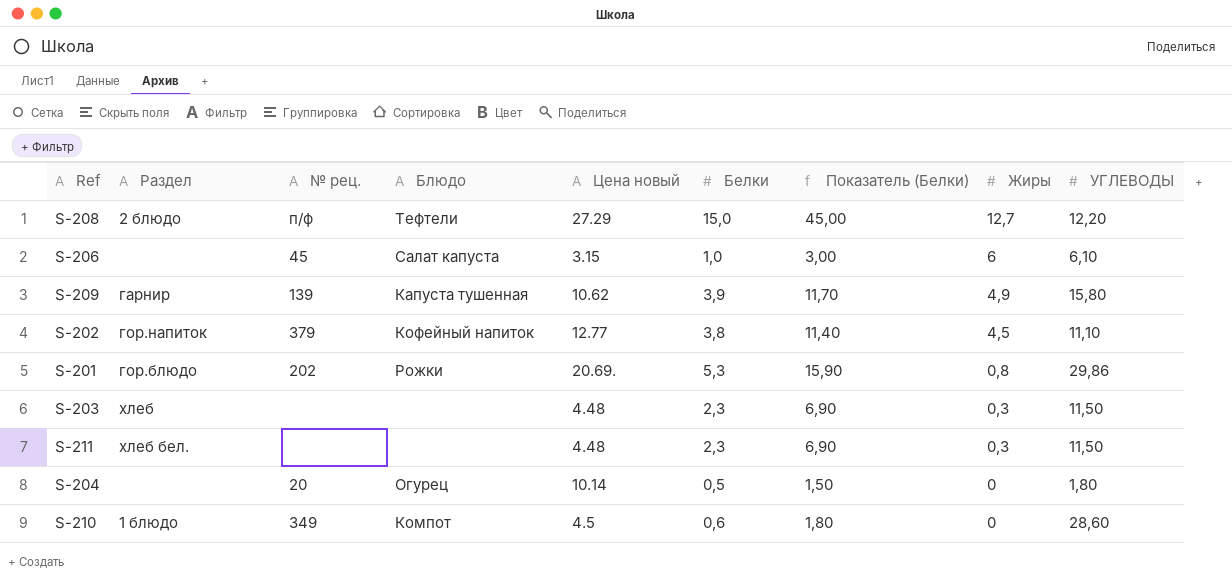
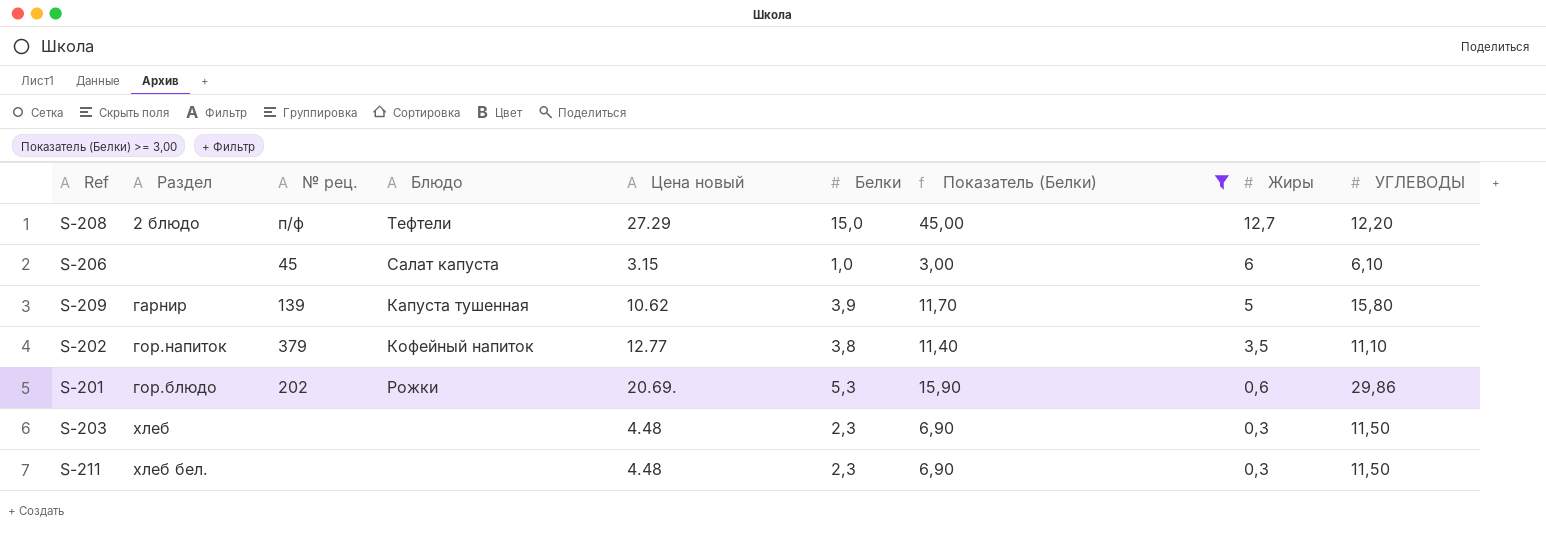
filter: none -> Показатель (Белки) >= 3,00
S-209 | Жиры: 4,9 -> 5
S-202 | Жиры: 4,5 -> 3,5
S-201 | Жиры: 0,8 -> 0,6

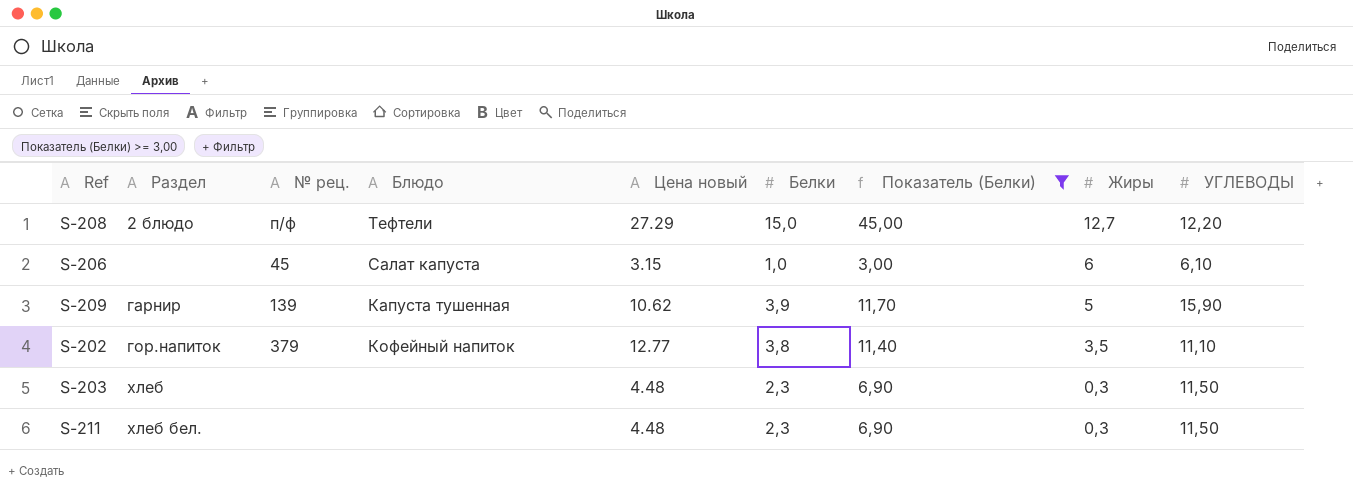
row S-201: гор.блюдо | 202 | Рожки | 20.69. | 5,3 | 15,90 | 0,6 | 29,86 -> none
S-209 | УГЛЕВОДЫ: 15,80 -> 15,90

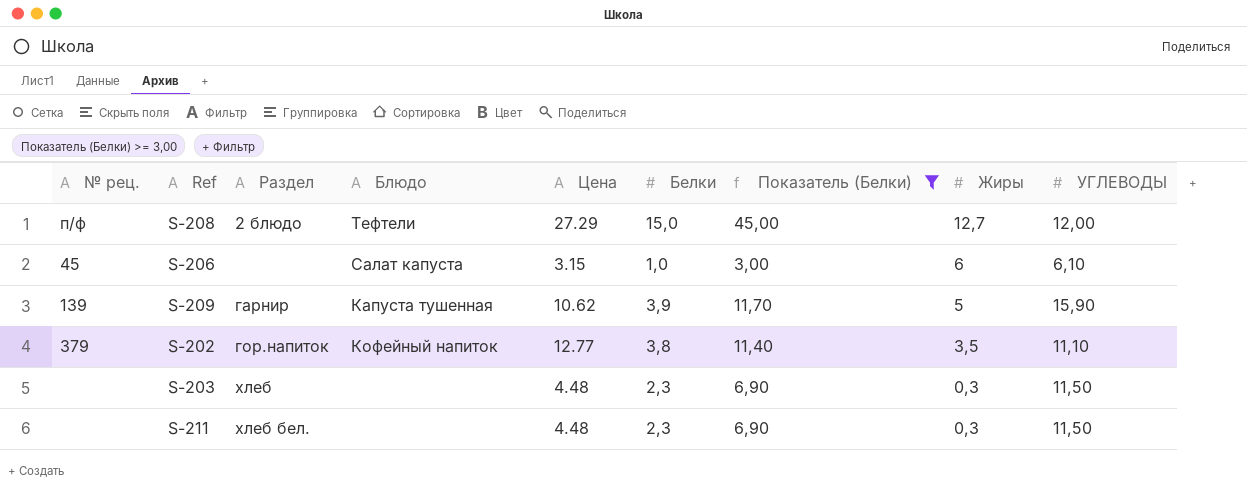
column № рец. | position: 3 -> 1
column name: Цена новый -> Цена
S-208 | УГЛЕВОДЫ: 12,20 -> 12,00

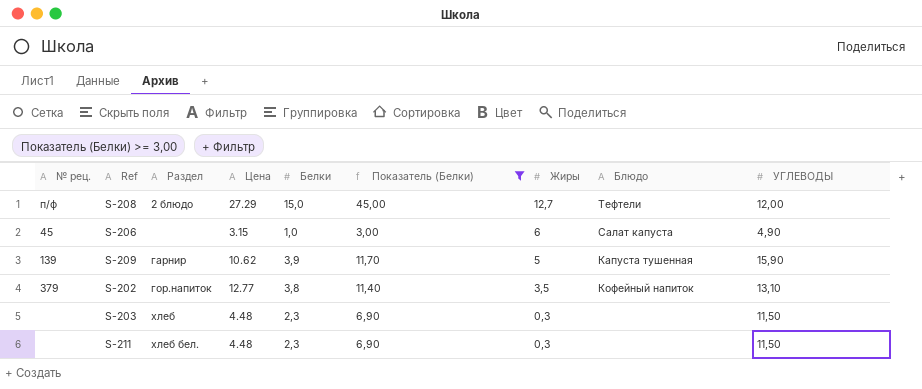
column Блюдо | position: 4 -> 8
S-206 | УГЛЕВОДЫ: 6,10 -> 4,90
S-202 | УГЛЕВОДЫ: 11,10 -> 13,10

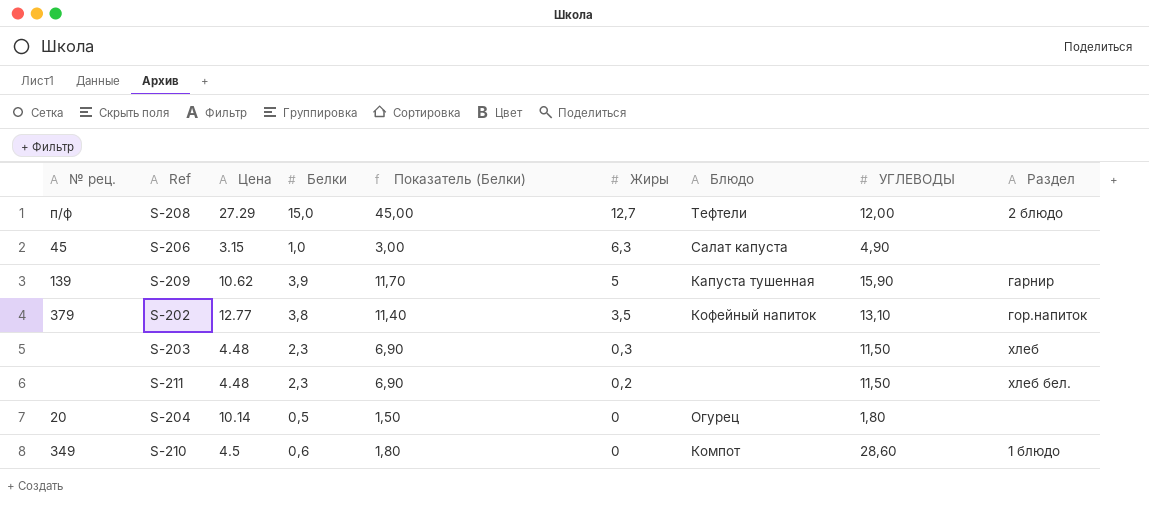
filter: Показатель (Белки) >= 3,00 -> none
column Раздел | position: 3 -> 9
S-206 | Жиры: 6 -> 6,3
S-211 | Жиры: 0,3 -> 0,2

